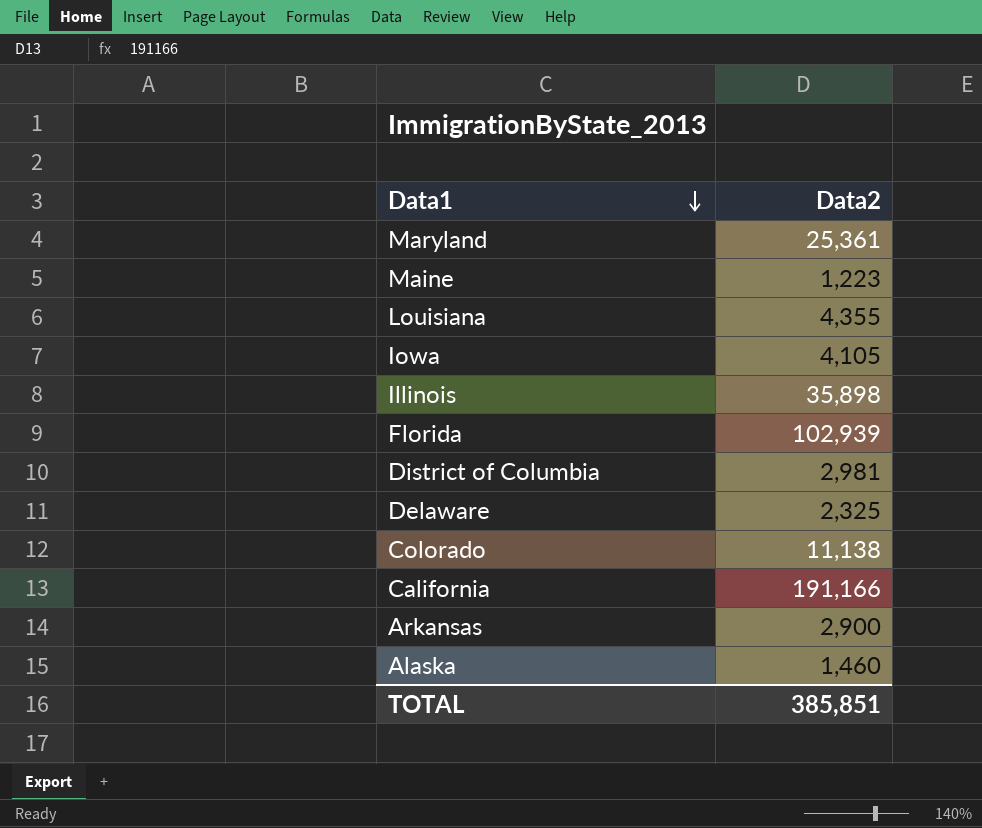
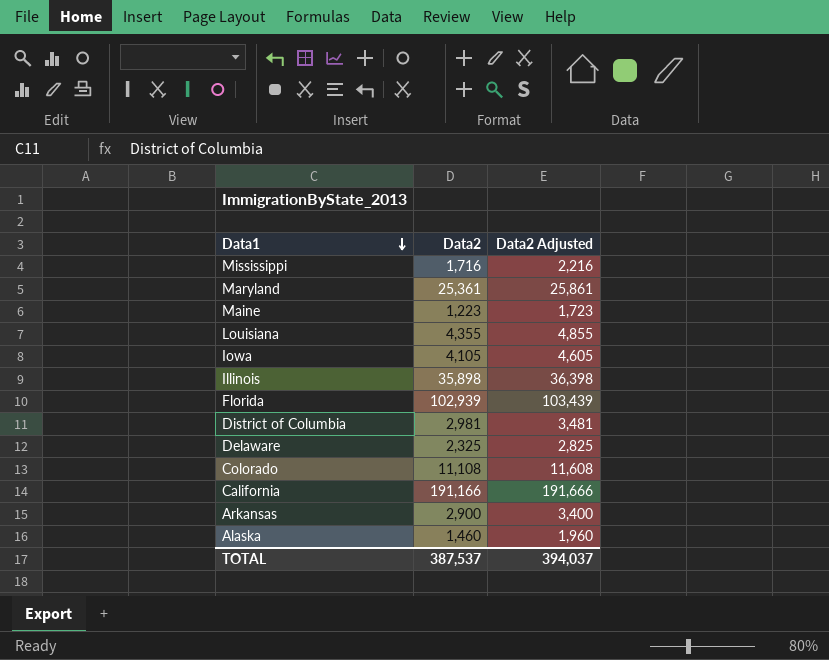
column Data2 Adjusted | formula: none -> [Data2] + 500
row Mississippi: none -> 1,716 | 2,216
Colorado | Data2: 11,138 -> 11,108
TOTAL | Data2: 385,851 -> 387,537

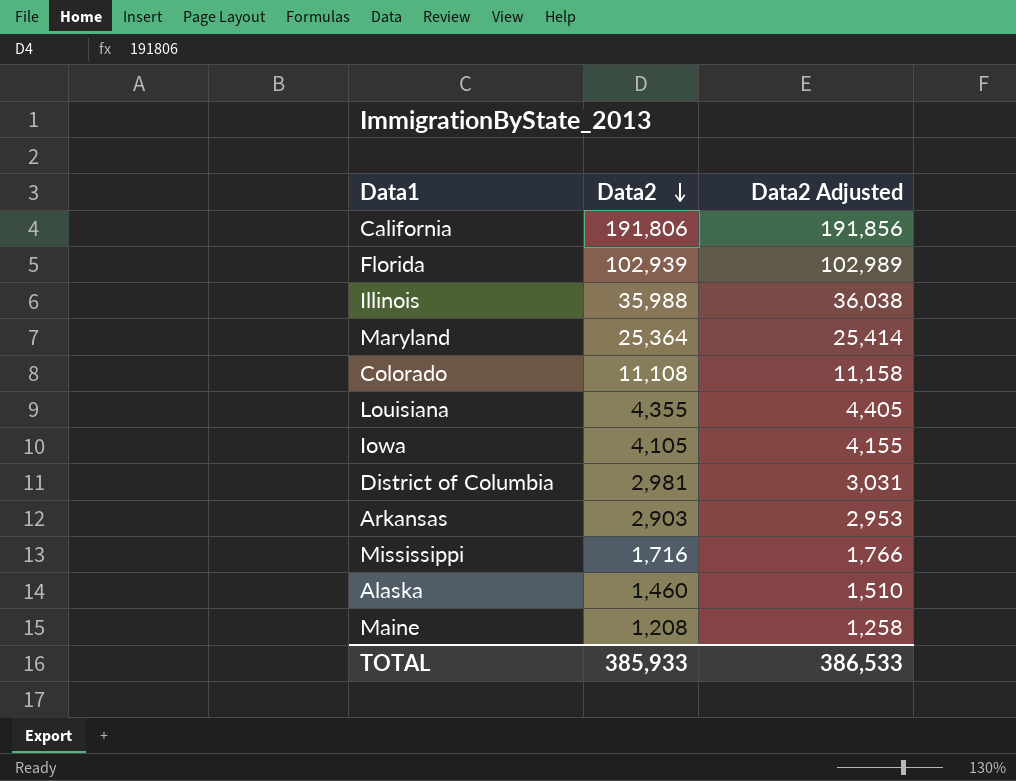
row order: Data1 descending -> Data2 descending
column Data2 Adjusted | formula: [Data2] + 500 -> [Data2] + 50
row Delaware: 2,325 | 2,825 -> none
California | Data2: 191,166 -> 191,806
Illinois | Data2: 35,898 -> 35,988
Maryland | Data2: 25,361 -> 25,364
Arkansas | Data2: 2,900 -> 2,903
Maine | Data2: 1,223 -> 1,208
TOTAL | Data2: 387,537 -> 385,933
TOTAL | Data2 Adjusted: 394,037 -> 386,533

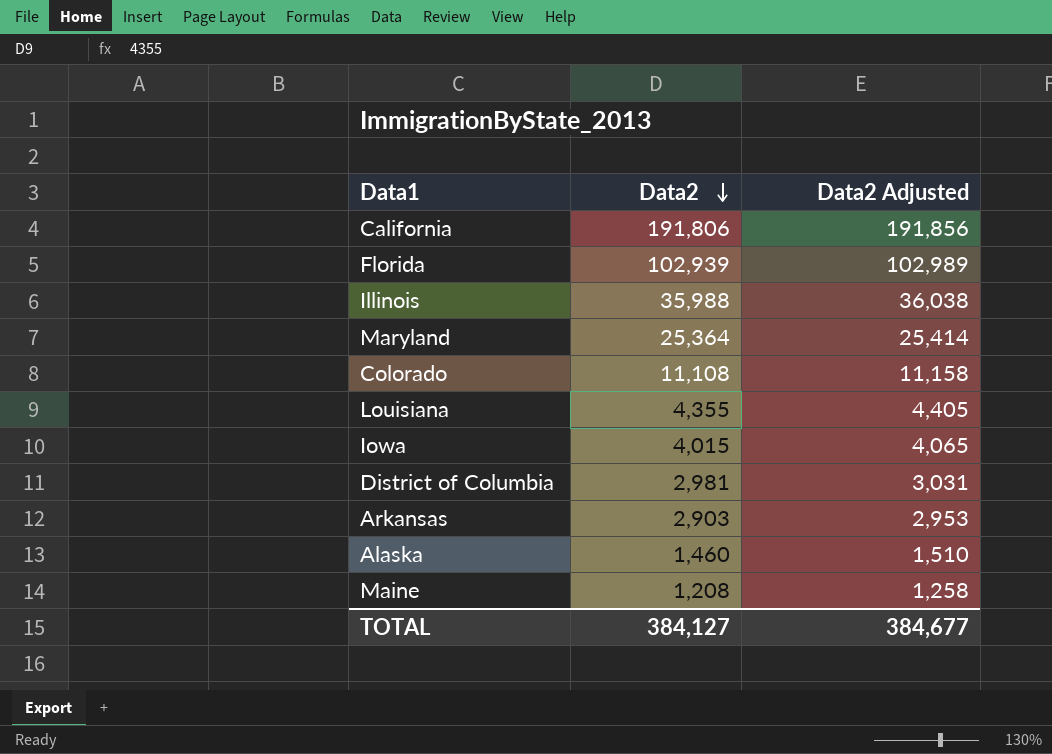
row Mississippi: 1,716 | 1,766 -> none
Iowa | Data2: 4,105 -> 4,015
Iowa | Data2 Adjusted: 4,155 -> 4,065
TOTAL | Data2: 385,933 -> 384,127
TOTAL | Data2 Adjusted: 386,533 -> 384,677

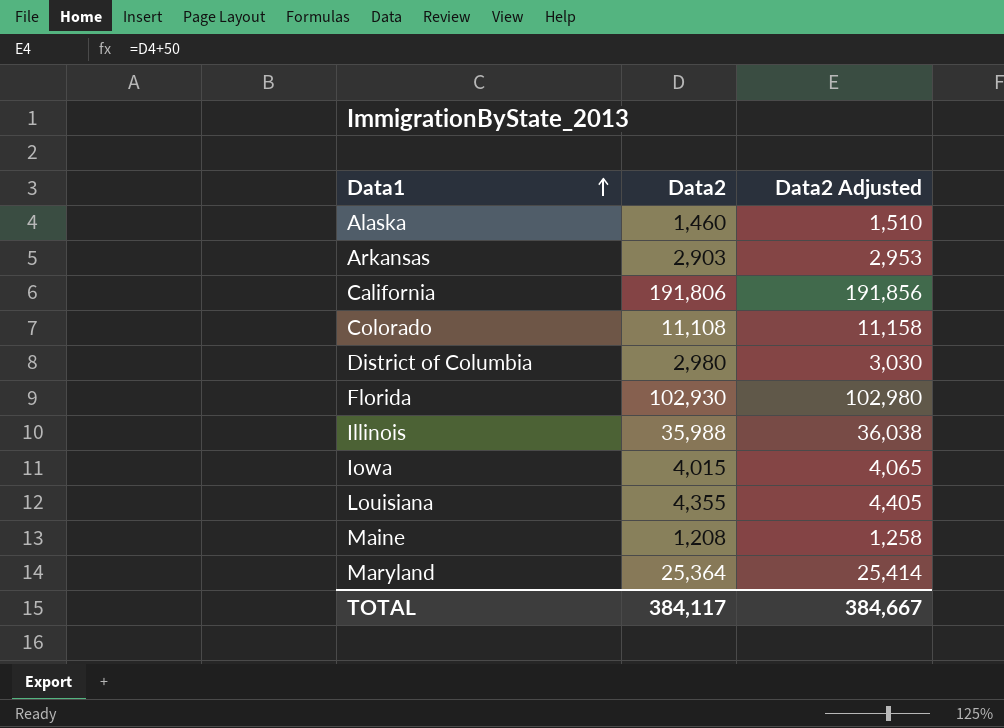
row order: Data2 descending -> Data1 ascending
District of Columbia | Data2: 2,981 -> 2,980
District of Columbia | Data2 Adjusted: 3,031 -> 3,030
Florida | Data2: 102,939 -> 102,930
Florida | Data2 Adjusted: 102,989 -> 102,980
TOTAL | Data2: 384,127 -> 384,117
TOTAL | Data2 Adjusted: 384,677 -> 384,667

